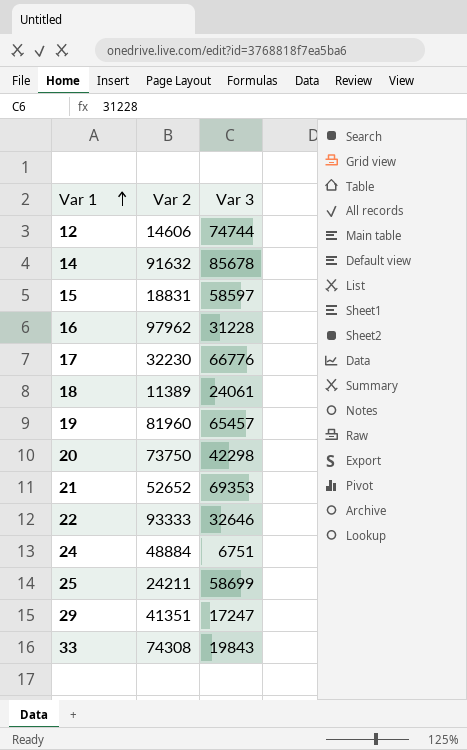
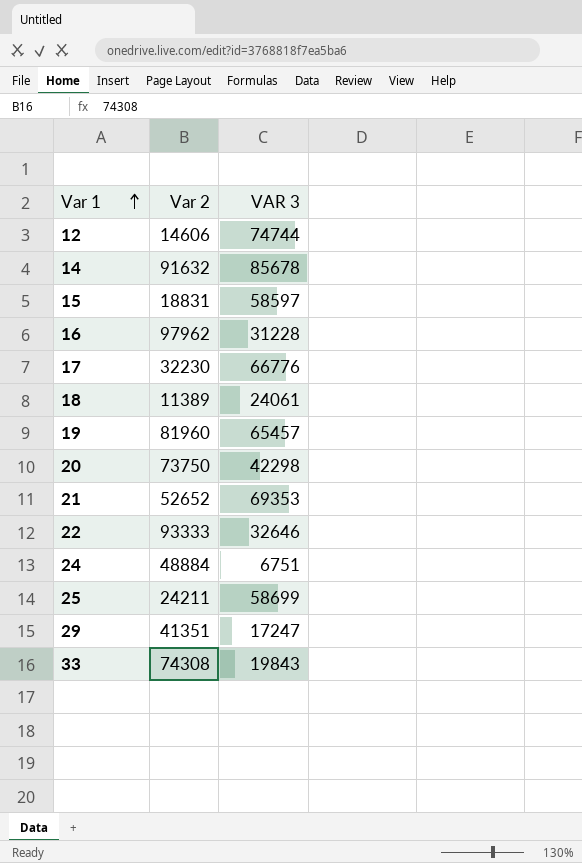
column name: Var 3 -> VAR 3

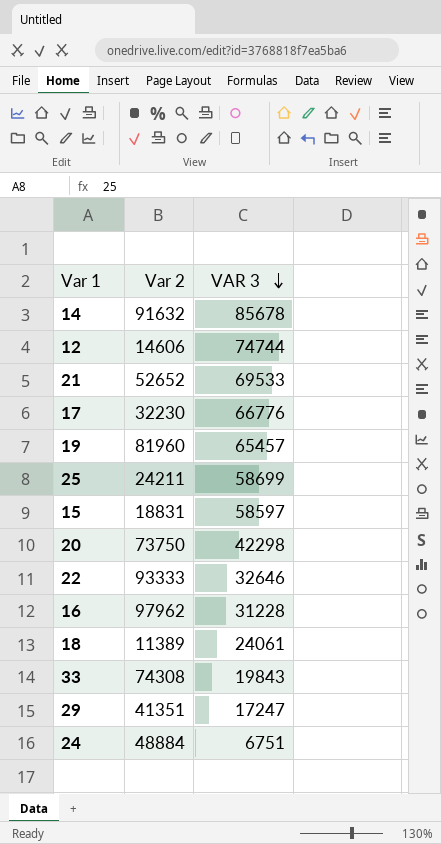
row order: Var 1 ascending -> VAR 3 descending
21 | VAR 3: 69353 -> 69533

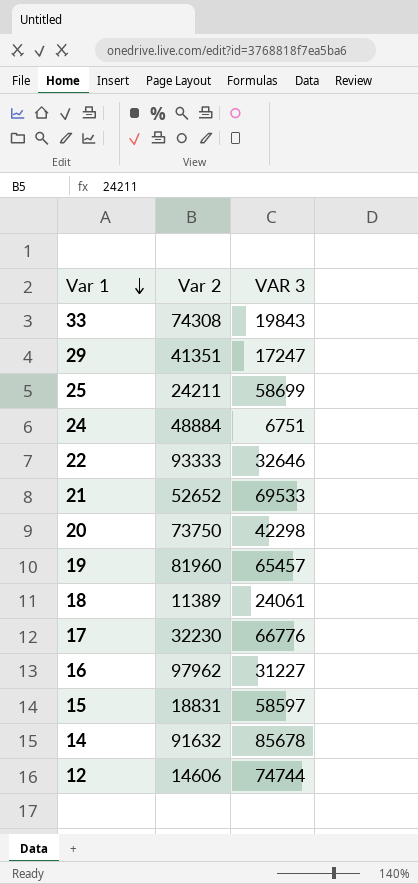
row order: VAR 3 descending -> Var 1 descending
16 | VAR 3: 31228 -> 31227

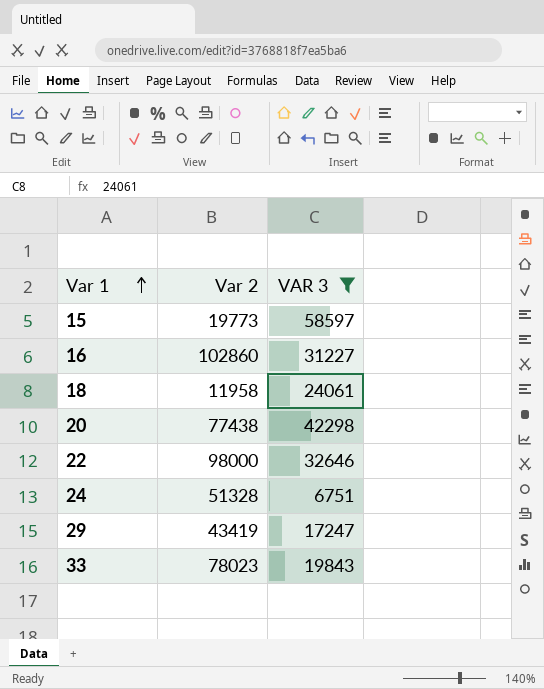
filter: none -> VAR 3 <= 58597
row order: Var 1 descending -> Var 1 ascending
15 | Var 2: 18831 -> 19773
16 | Var 2: 97962 -> 102860
18 | Var 2: 11389 -> 11958
20 | Var 2: 73750 -> 77438
22 | Var 2: 93333 -> 98000
24 | Var 2: 48884 -> 51328
29 | Var 2: 41351 -> 43419
33 | Var 2: 74308 -> 78023

